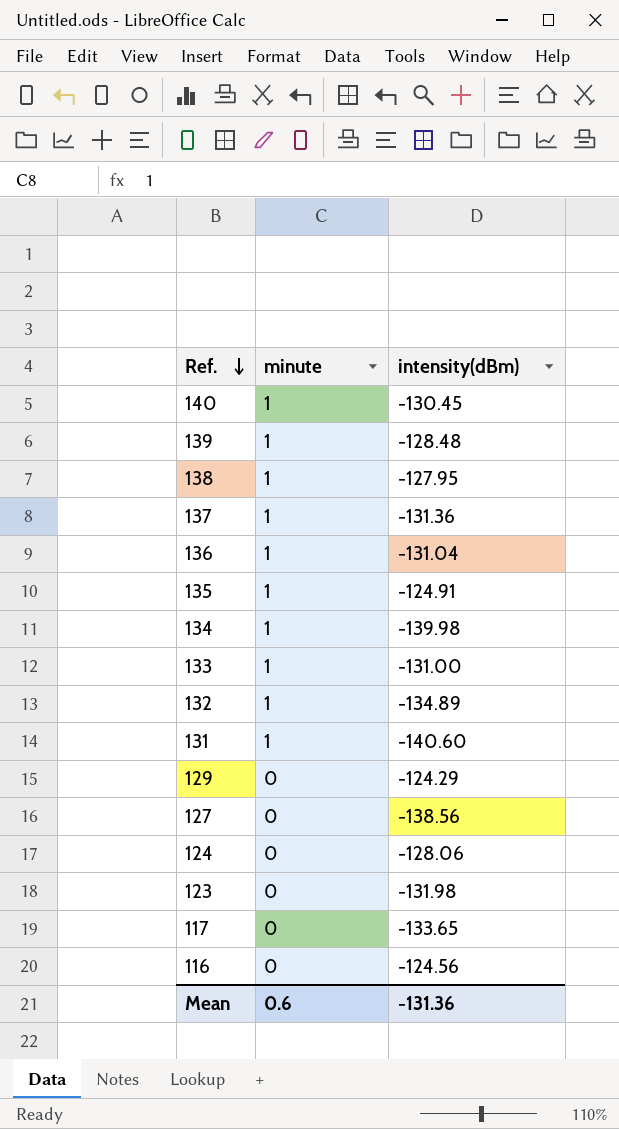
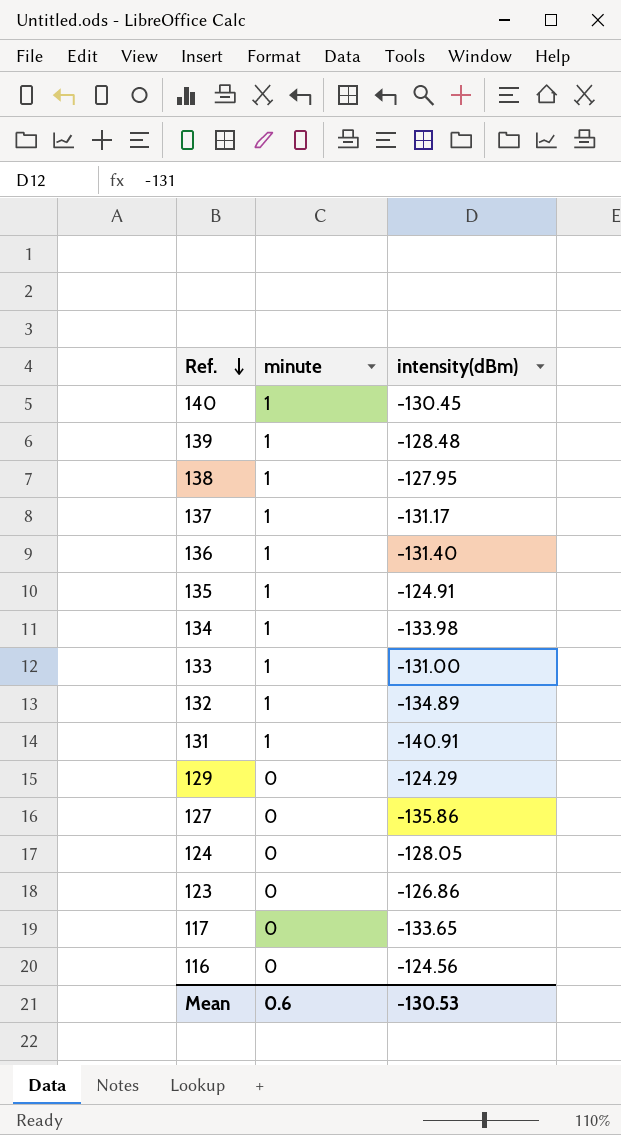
137 | intensity(dBm): -131.36 -> -131.17
136 | intensity(dBm): -131.04 -> -131.40
134 | intensity(dBm): -139.98 -> -133.98
131 | intensity(dBm): -140.60 -> -140.91
127 | intensity(dBm): -138.56 -> -135.86
124 | intensity(dBm): -128.06 -> -128.05
123 | intensity(dBm): -131.98 -> -126.86
Mean | intensity(dBm): -131.36 -> -130.53

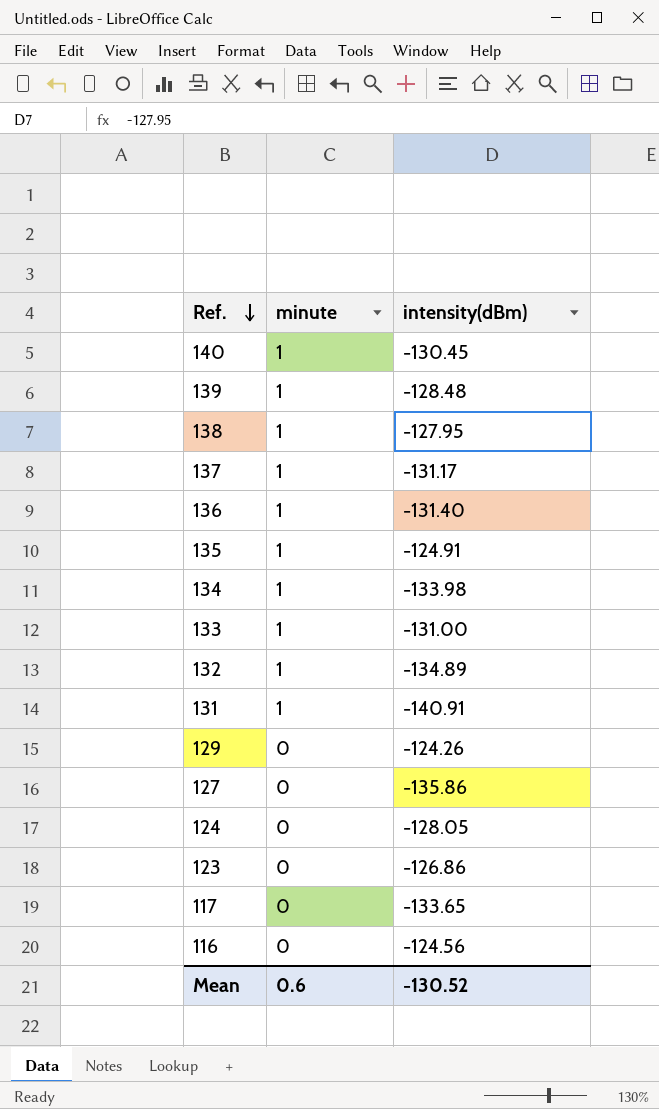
129 | intensity(dBm): -124.29 -> -124.26
Mean | intensity(dBm): -130.53 -> -130.52

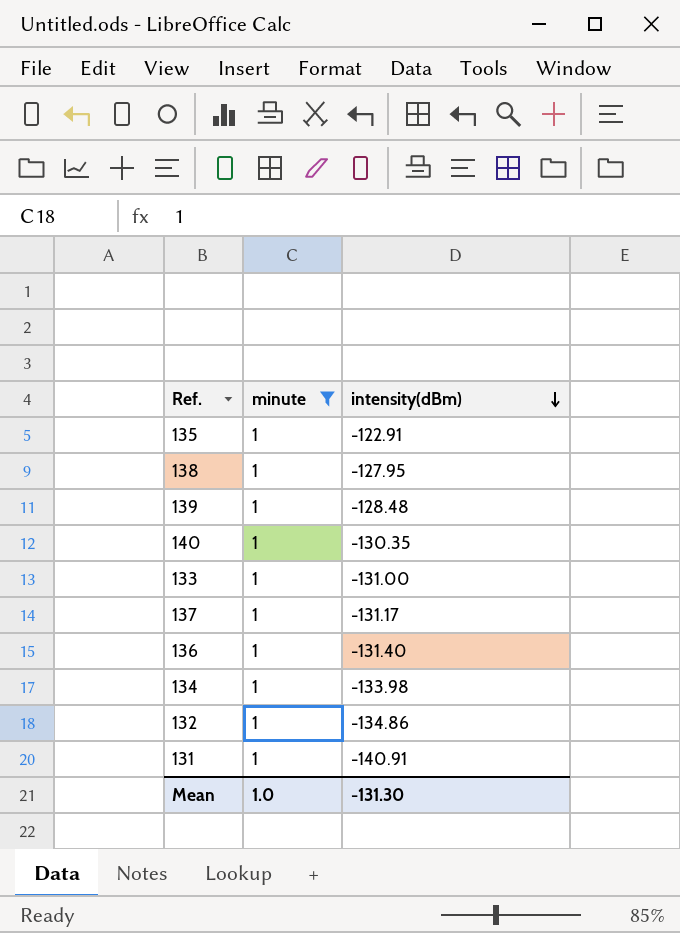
filter: none -> minute = 1
row order: Ref. descending -> intensity(dBm) descending
135 | intensity(dBm): -124.91 -> -122.91
140 | intensity(dBm): -130.45 -> -130.35
132 | intensity(dBm): -134.89 -> -134.86
Mean | minute: 0.6 -> 1.0
Mean | intensity(dBm): -130.52 -> -131.30

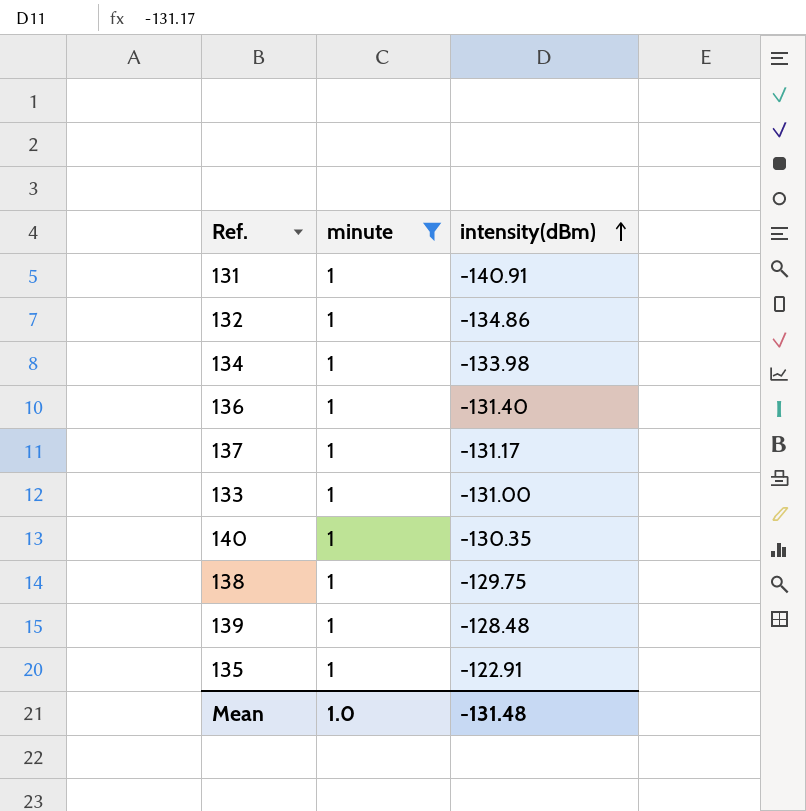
row order: intensity(dBm) descending -> intensity(dBm) ascending
138 | intensity(dBm): -127.95 -> -129.75
Mean | intensity(dBm): -131.30 -> -131.48

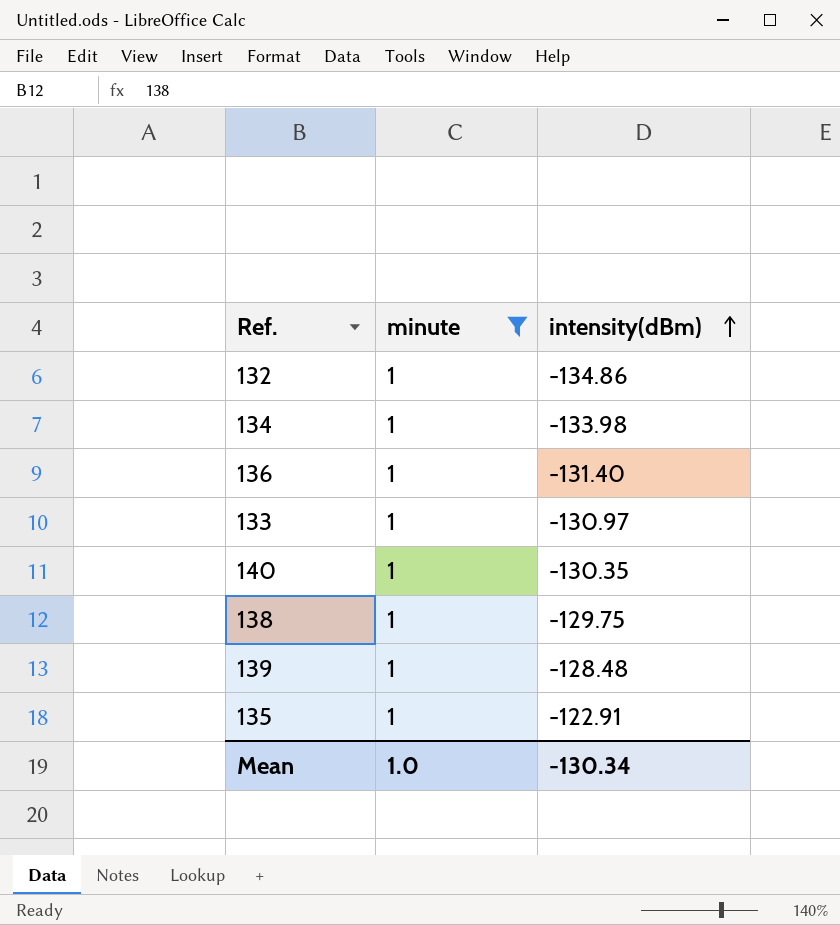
row 131: 1 | -140.91 -> none
row 137: 1 | -131.17 -> none
133 | intensity(dBm): -131.00 -> -130.97
Mean | intensity(dBm): -131.48 -> -130.34

